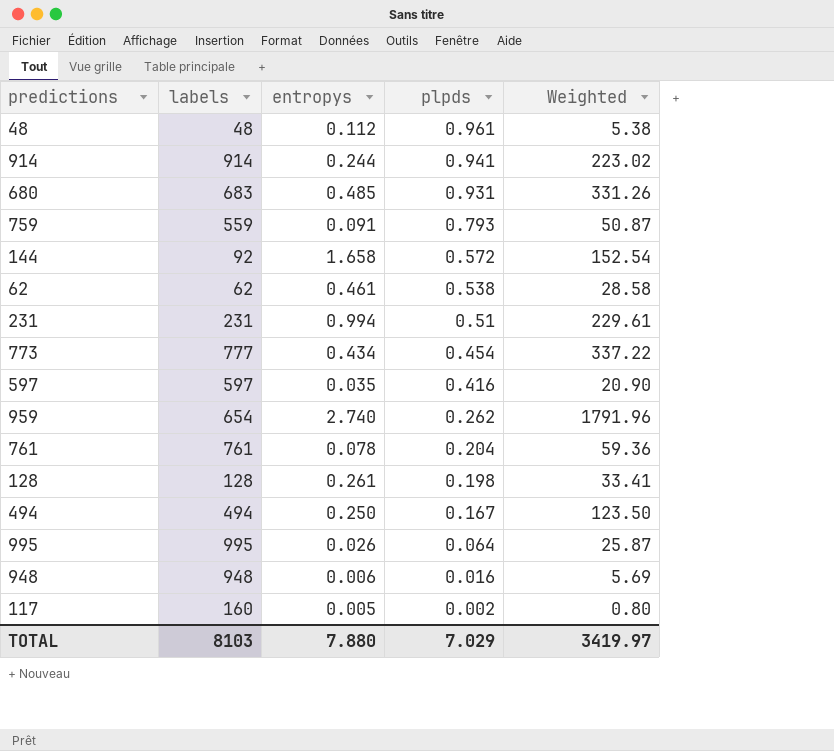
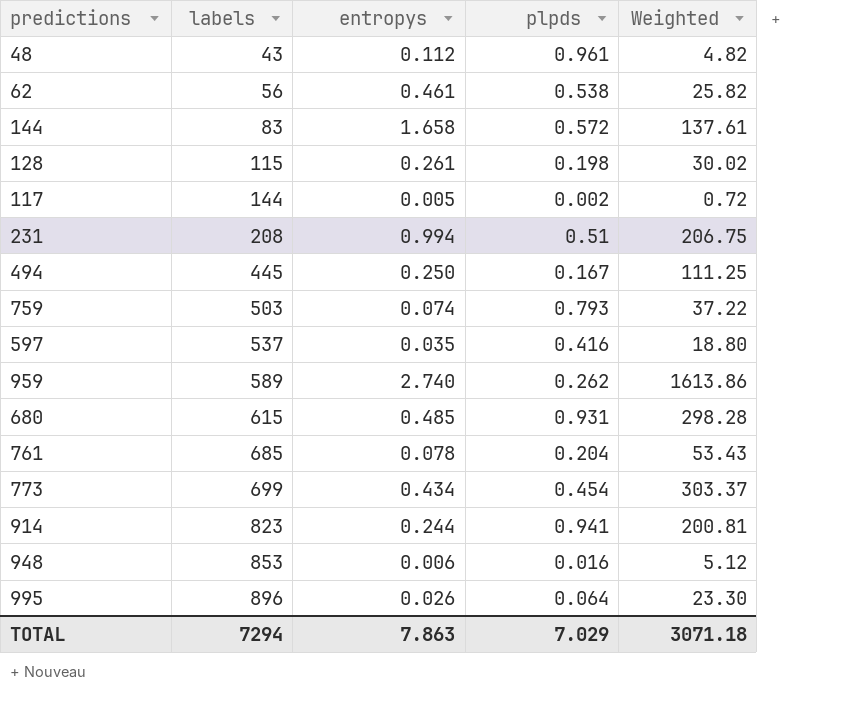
row order: plpds descending -> labels ascending
48 | labels: 48 -> 43
48 | Weighted: 5.38 -> 4.82
62 | labels: 62 -> 56
62 | Weighted: 28.58 -> 25.82
144 | labels: 92 -> 83
144 | Weighted: 152.54 -> 137.61
128 | labels: 128 -> 115
128 | Weighted: 33.41 -> 30.02
117 | labels: 160 -> 144
117 | Weighted: 0.80 -> 0.72
231 | labels: 231 -> 208
231 | Weighted: 229.61 -> 206.75
494 | labels: 494 -> 445
494 | Weighted: 123.50 -> 111.25
759 | labels: 559 -> 503
759 | entropys: 0.091 -> 0.074
759 | Weighted: 50.87 -> 37.22
597 | labels: 597 -> 537
597 | Weighted: 20.90 -> 18.80
959 | labels: 654 -> 589
959 | Weighted: 1791.96 -> 1613.86
680 | labels: 683 -> 615
680 | Weighted: 331.26 -> 298.28
761 | labels: 761 -> 685
761 | Weighted: 59.36 -> 53.43
773 | labels: 777 -> 699
773 | Weighted: 337.22 -> 303.37
914 | labels: 914 -> 823
914 | Weighted: 223.02 -> 200.81
948 | labels: 948 -> 853
948 | Weighted: 5.69 -> 5.12
995 | labels: 995 -> 896
995 | Weighted: 25.87 -> 23.30
TOTAL | labels: 8103 -> 7294
TOTAL | entropys: 7.880 -> 7.863
TOTAL | Weighted: 3419.97 -> 3071.18

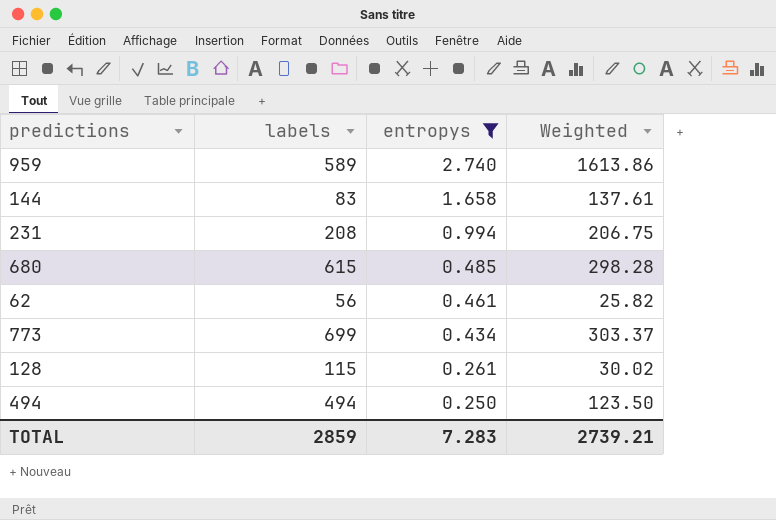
filter: none -> entropys >= 0.250
row order: labels ascending -> entropys descending
column plpds | position: 4 -> none
494 | labels: 445 -> 494
494 | Weighted: 111.25 -> 123.50
TOTAL | labels: 7294 -> 2859
TOTAL | entropys: 7.863 -> 7.283
TOTAL | Weighted: 3071.18 -> 2739.21

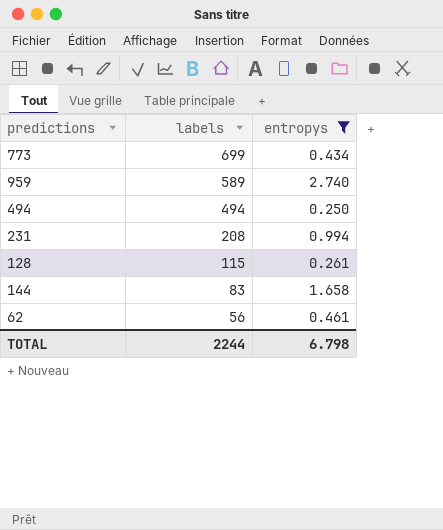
row order: entropys descending -> labels descending
column Weighted | formula: [labels] * [entropys] -> none
row 680: 615 | 0.485 | 298.28 -> none
TOTAL | labels: 2859 -> 2244
TOTAL | entropys: 7.283 -> 6.798

